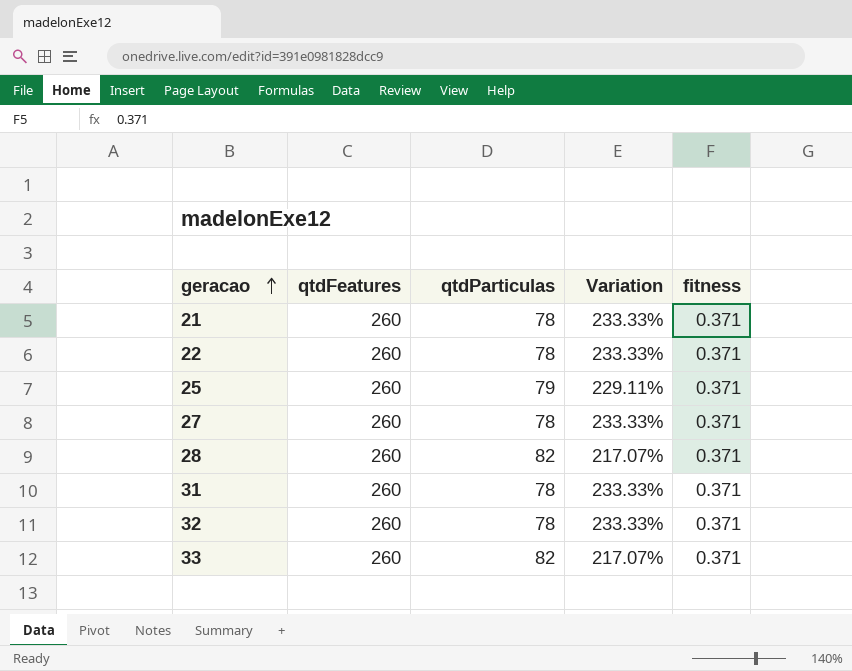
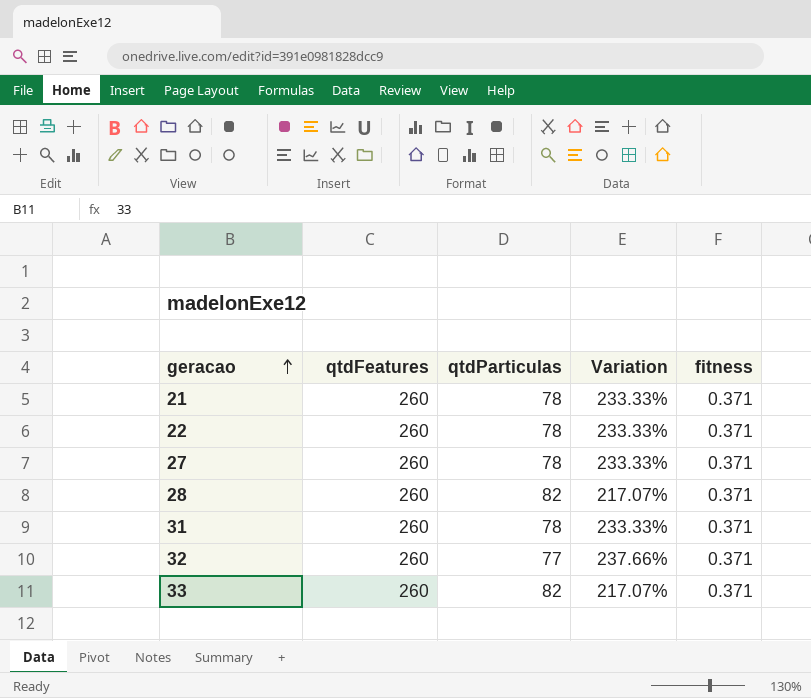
row 25: 260 | 79 | 229.11% | 0.371 -> none
32 | qtdParticulas: 78 -> 77
32 | Variation: 233.33% -> 237.66%

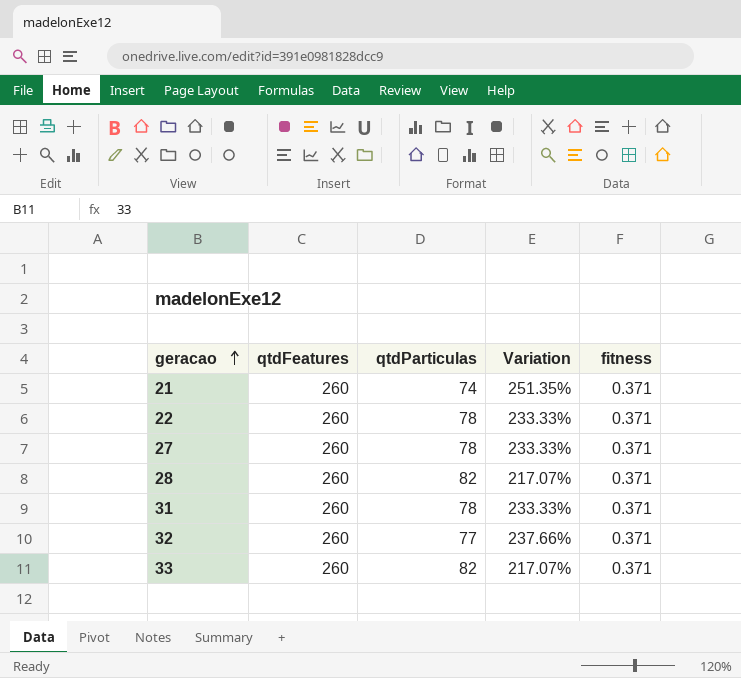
21 | qtdParticulas: 78 -> 74
21 | Variation: 233.33% -> 251.35%

